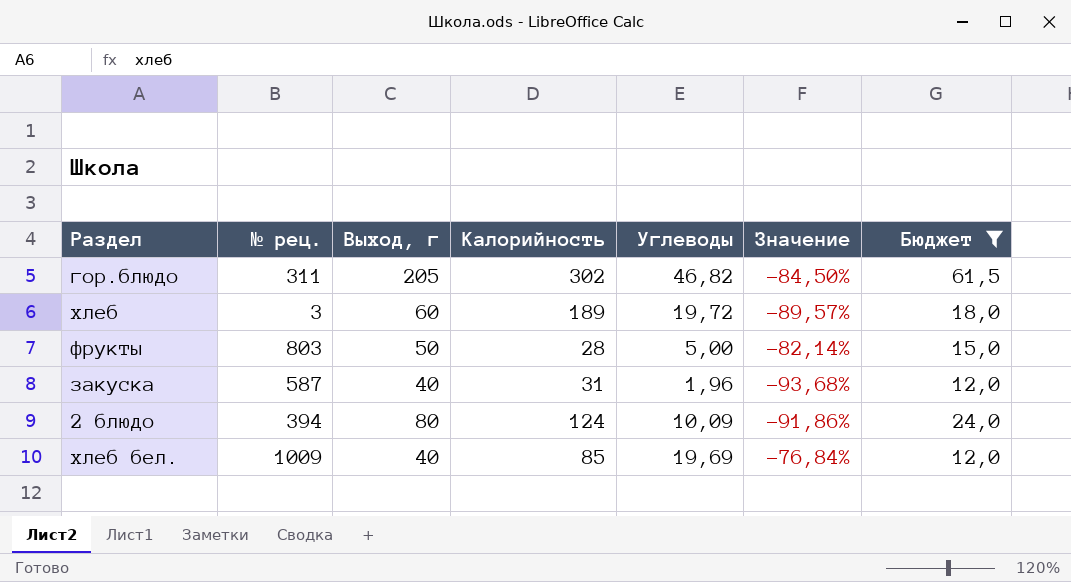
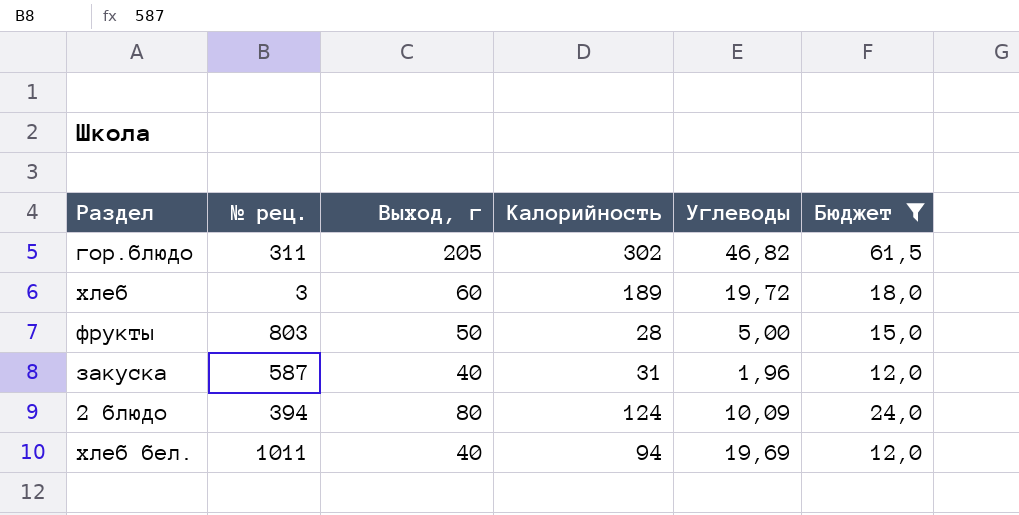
column Значение | formula: ([Углеводы] - [Калорийность]) / [Калорийность] -> none
хлеб бел. | № рец.: 1009 -> 1011
хлеб бел. | Калорийность: 85 -> 94

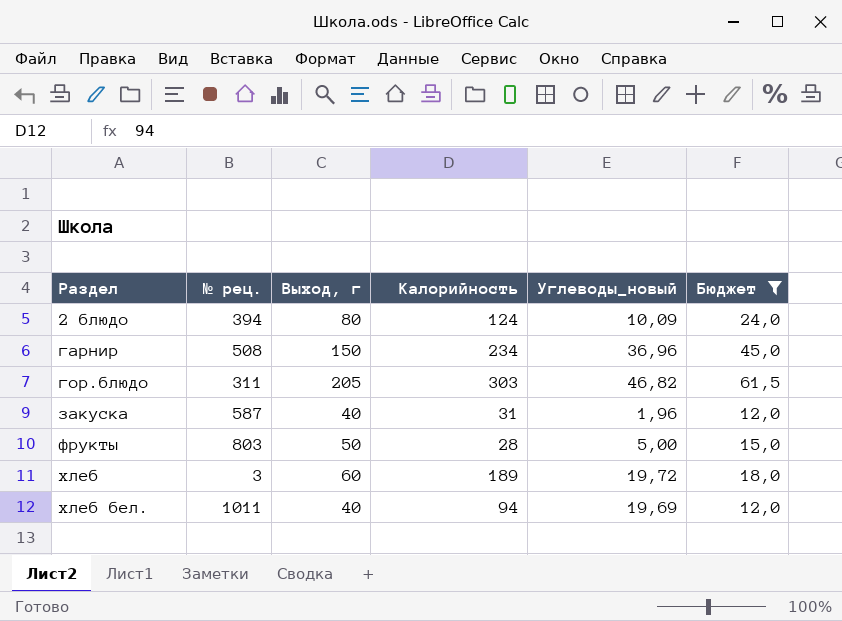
row order: none -> Раздел ascending
column name: Углеводы -> Углеводы_новый
row гарнир: none -> 508 | 150 | 234 | 36,96 | 45,0
гор.блюдо | Калорийность: 302 -> 303

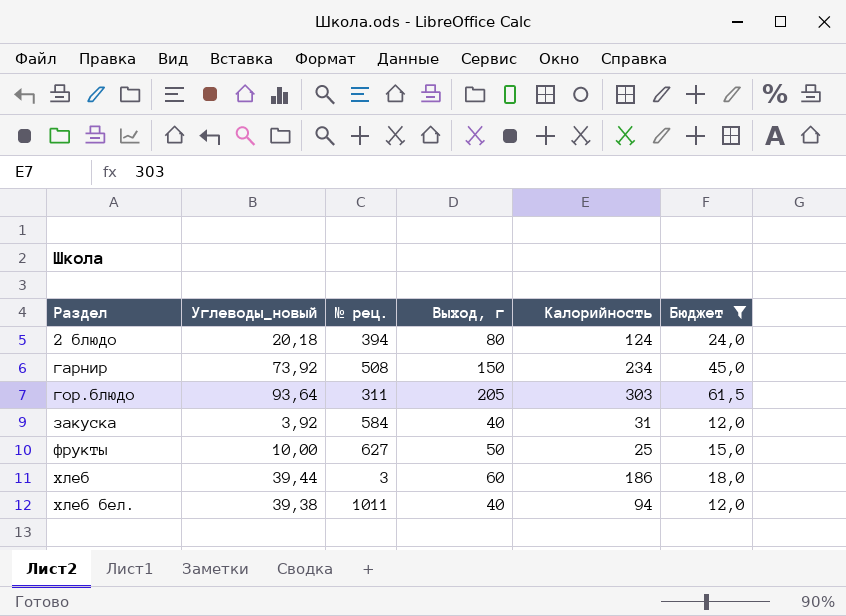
column Углеводы_новый | position: 5 -> 2
2 блюдо | Углеводы_новый: 10,09 -> 20,18
гарнир | Углеводы_новый: 36,96 -> 73,92
гор.блюдо | Углеводы_новый: 46,82 -> 93,64
закуска | Углеводы_новый: 1,96 -> 3,92
закуска | № рец.: 587 -> 584
фрукты | Углеводы_новый: 5,00 -> 10,00
фрукты | № рец.: 803 -> 627
фрукты | Калорийность: 28 -> 25
хлеб | Углеводы_новый: 19,72 -> 39,44
хлеб | Калорийность: 189 -> 186
хлеб бел. | Углеводы_новый: 19,69 -> 39,38

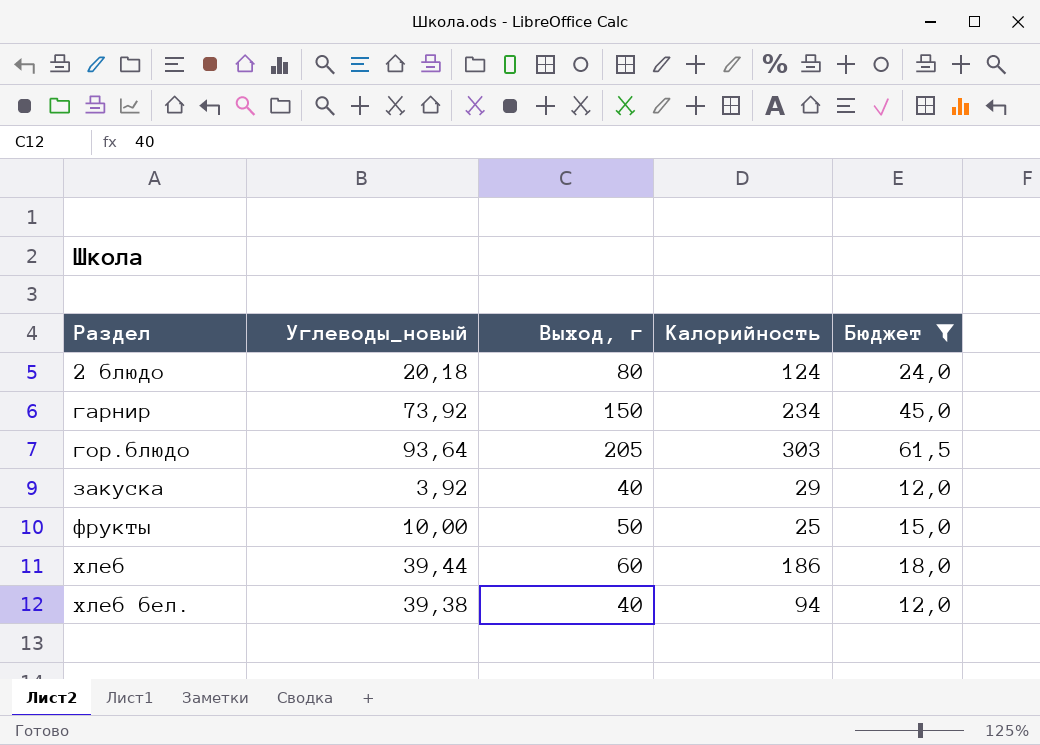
column № рец. | position: 3 -> none
закуска | Калорийность: 31 -> 29

